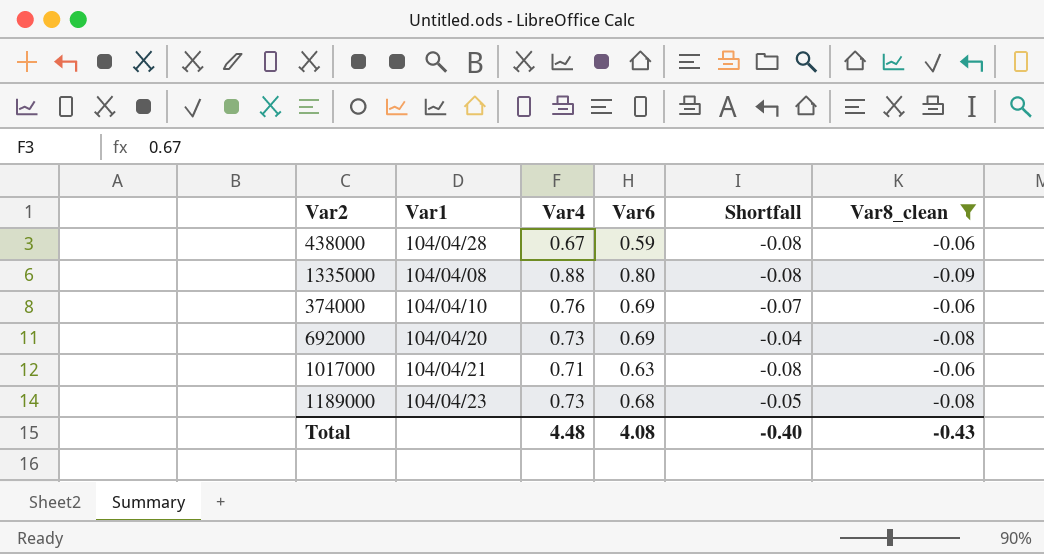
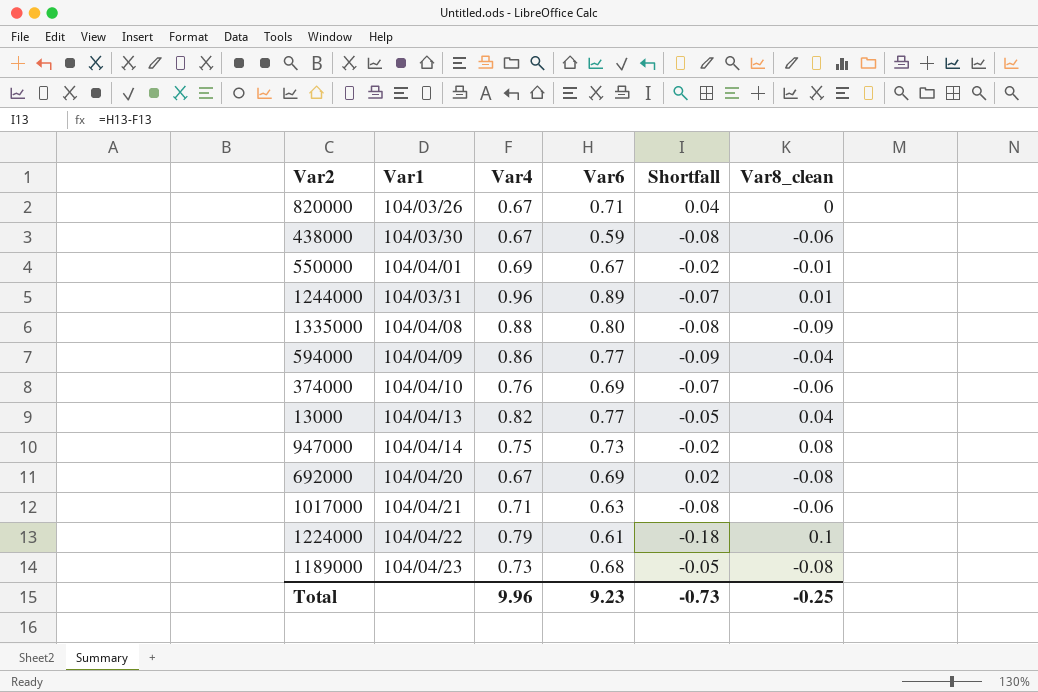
filter: Var8_clean <= -0.06 -> none
438000 | Var1: 104/04/28 -> 104/03/30
692000 | Var4: 0.73 -> 0.67
692000 | Shortfall: -0.04 -> 0.02
Total | Var4: 4.48 -> 9.96
Total | Var6: 4.08 -> 9.23
Total | Shortfall: -0.40 -> -0.73
Total | Var8_clean: -0.43 -> -0.25

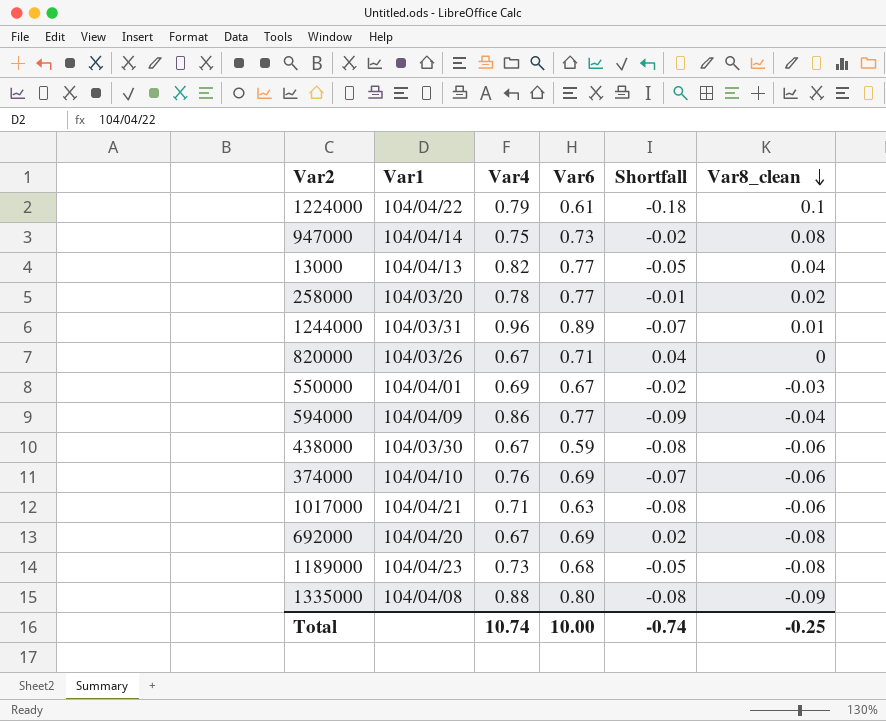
row order: none -> Var8_clean descending
row 258000: none -> 104/03/20 | 0.78 | 0.77 | -0.01 | 0.02
550000 | Var8_clean: -0.01 -> -0.03
Total | Var4: 9.96 -> 10.74
Total | Var6: 9.23 -> 10.00
Total | Shortfall: -0.73 -> -0.74

